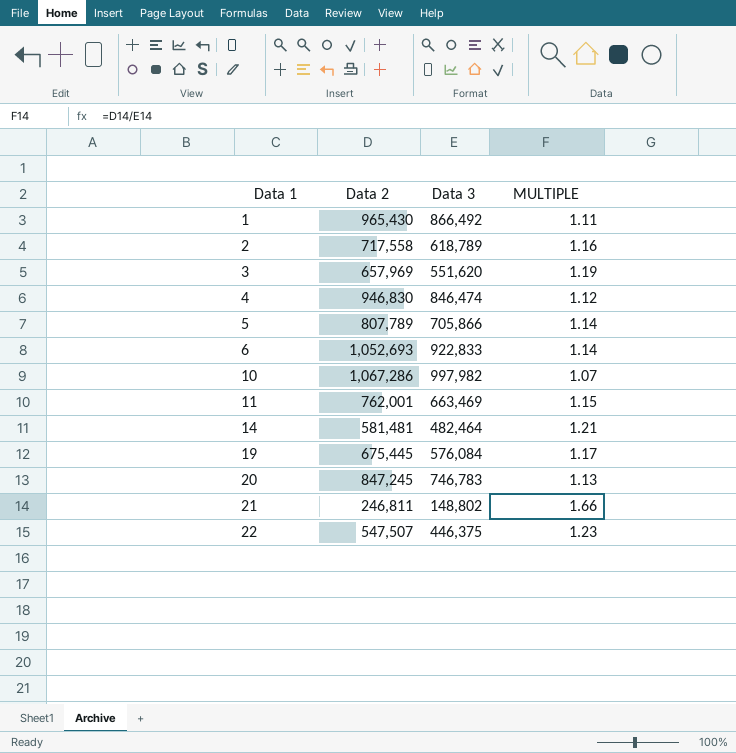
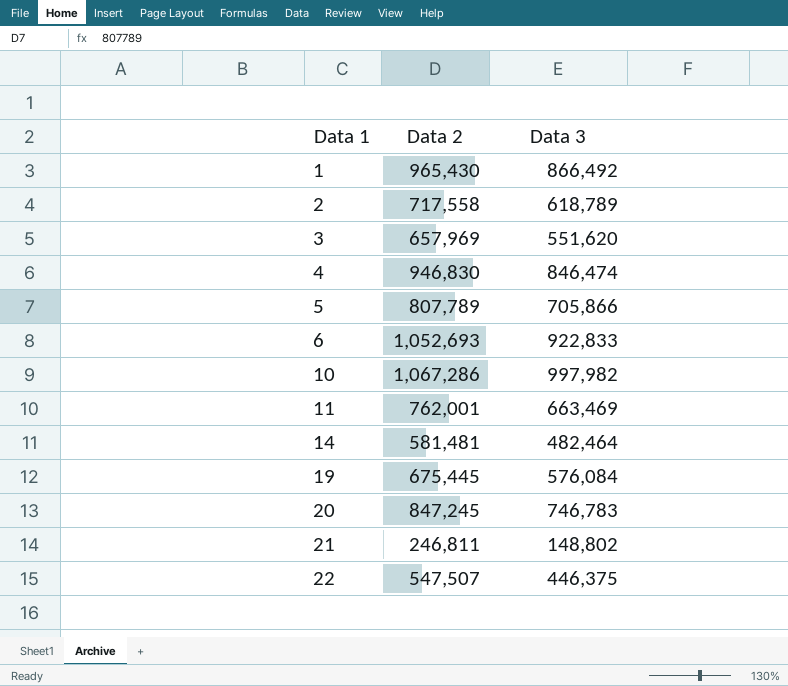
column MULTIPLE | formula: [Data 2] / [Data 3] -> none

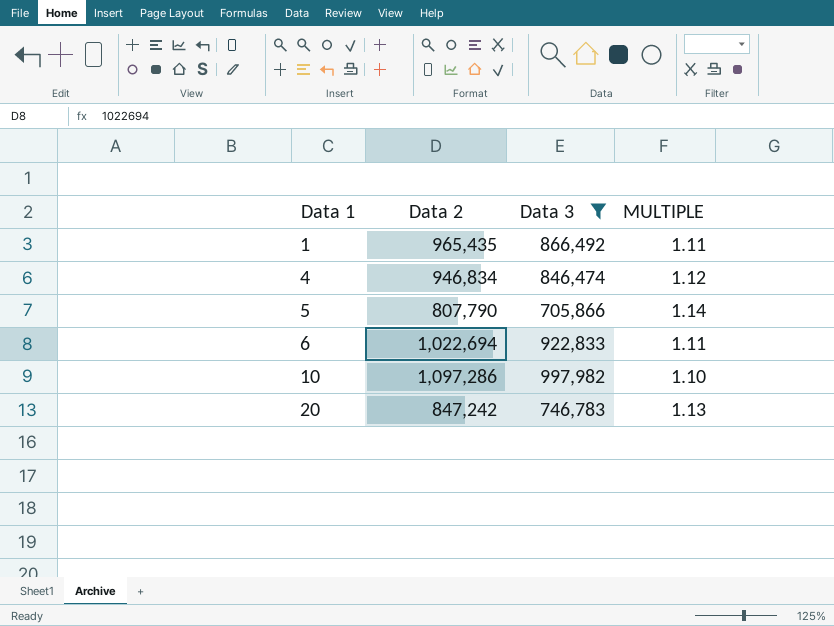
filter: none -> Data 3 >= 705,866
column MULTIPLE | formula: none -> [Data 2] / [Data 3]
1 | Data 2: 965,430 -> 965,435
4 | Data 2: 946,830 -> 946,834
5 | Data 2: 807,789 -> 807,790
6 | Data 2: 1,052,693 -> 1,022,694
10 | Data 2: 1,067,286 -> 1,097,286
20 | Data 2: 847,245 -> 847,242

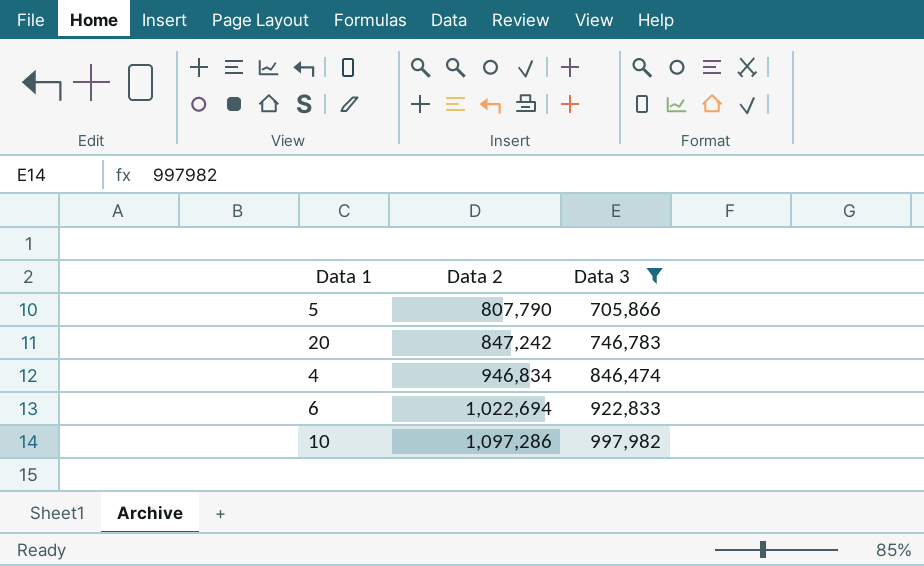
row order: Data 1 ascending -> Data 2 ascending
column MULTIPLE | formula: [Data 2] / [Data 3] -> none
row 1: 965,435 | 866,492 | 1.11 -> none

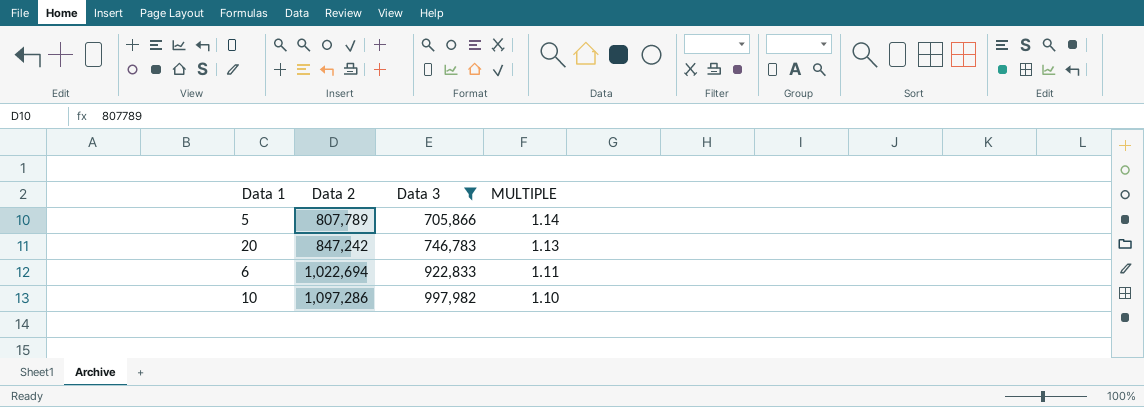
column MULTIPLE | formula: none -> [Data 2] / [Data 3]
row 4: 946,834 | 846,474 -> none
5 | Data 2: 807,790 -> 807,789

